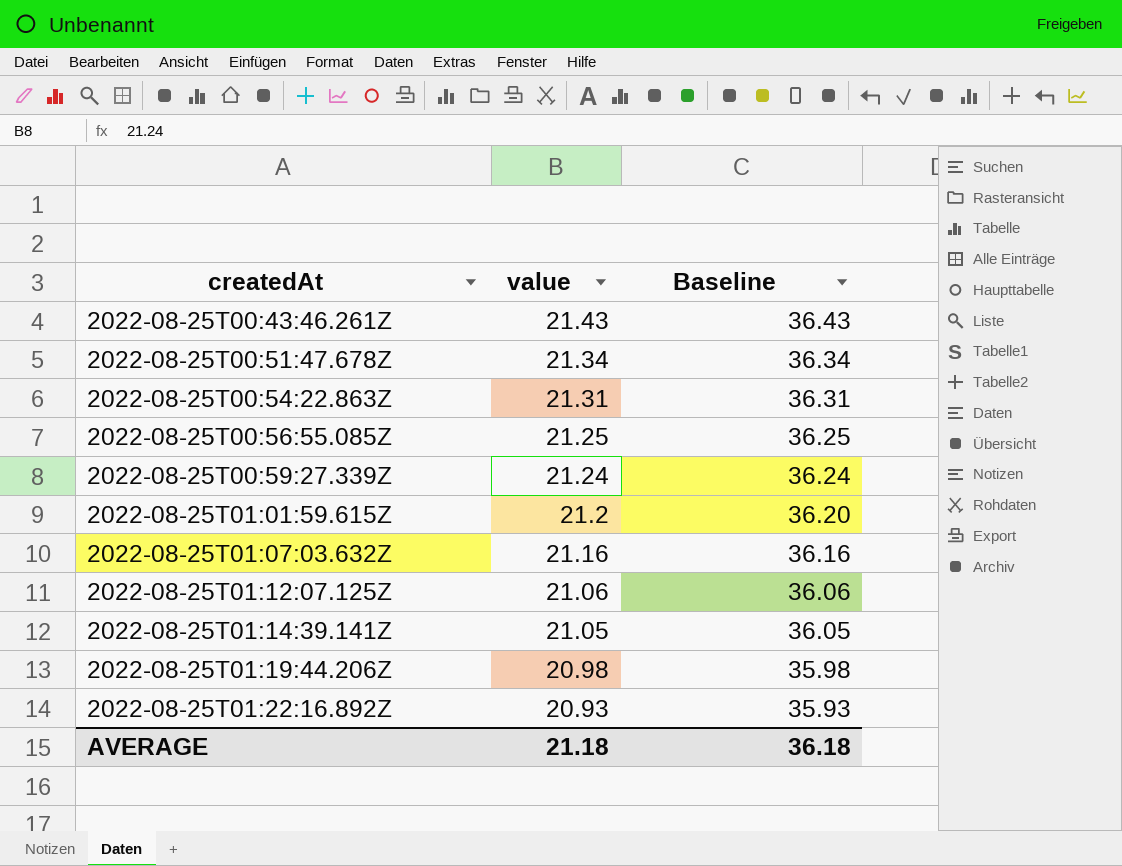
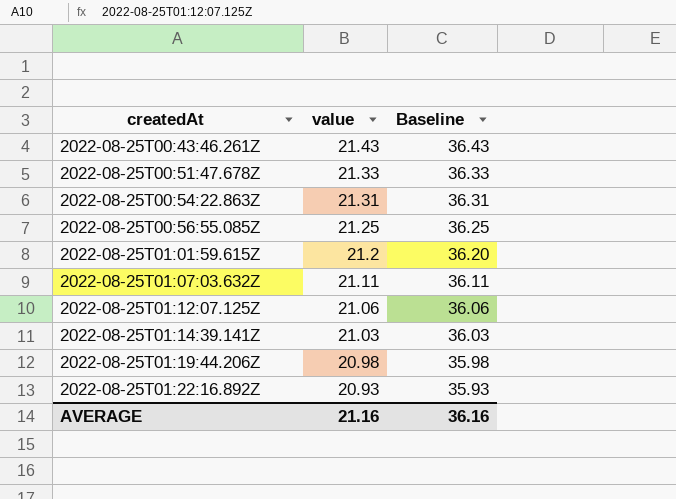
row 2022-08-25T00:59:27.339Z: 21.24 | 36.24 -> none
2022-08-25T00:51:47.678Z | value: 21.34 -> 21.33
2022-08-25T00:51:47.678Z | Baseline: 36.34 -> 36.33
2022-08-25T01:07:03.632Z | value: 21.16 -> 21.11
2022-08-25T01:07:03.632Z | Baseline: 36.16 -> 36.11
2022-08-25T01:14:39.141Z | value: 21.05 -> 21.03
2022-08-25T01:14:39.141Z | Baseline: 36.05 -> 36.03
AVERAGE | value: 21.18 -> 21.16
AVERAGE | Baseline: 36.18 -> 36.16

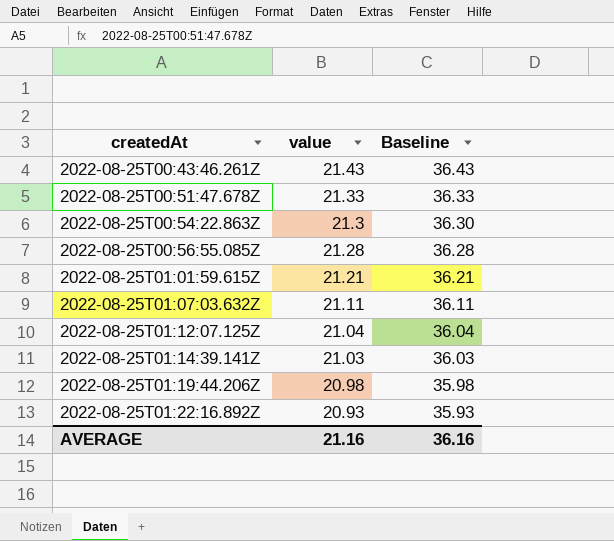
2022-08-25T00:54:22.863Z | value: 21.31 -> 21.3
2022-08-25T00:54:22.863Z | Baseline: 36.31 -> 36.30
2022-08-25T00:56:55.085Z | value: 21.25 -> 21.28
2022-08-25T00:56:55.085Z | Baseline: 36.25 -> 36.28
2022-08-25T01:01:59.615Z | value: 21.2 -> 21.21
2022-08-25T01:01:59.615Z | Baseline: 36.20 -> 36.21
2022-08-25T01:12:07.125Z | value: 21.06 -> 21.04
2022-08-25T01:12:07.125Z | Baseline: 36.06 -> 36.04

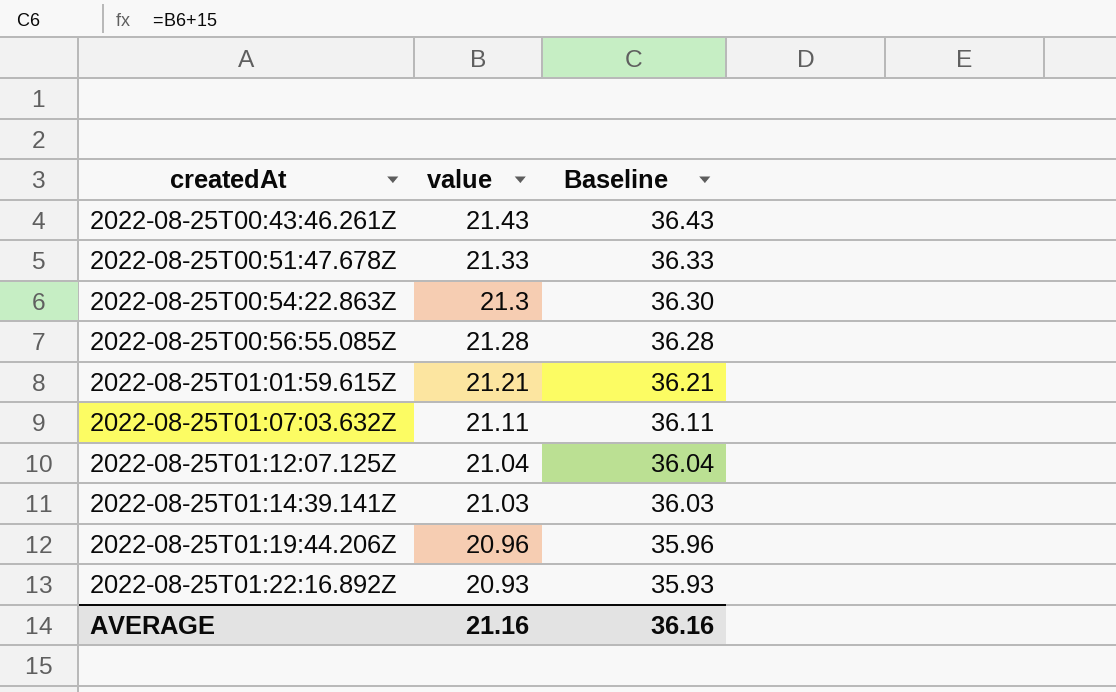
2022-08-25T01:19:44.206Z | value: 20.98 -> 20.96
2022-08-25T01:19:44.206Z | Baseline: 35.98 -> 35.96

